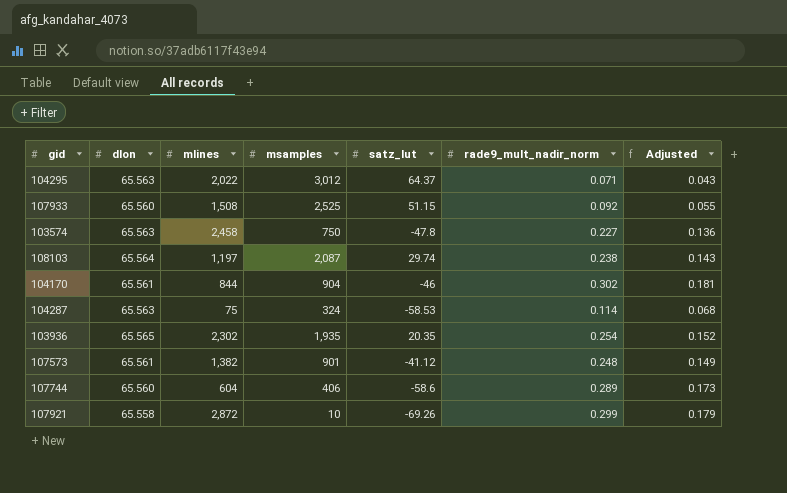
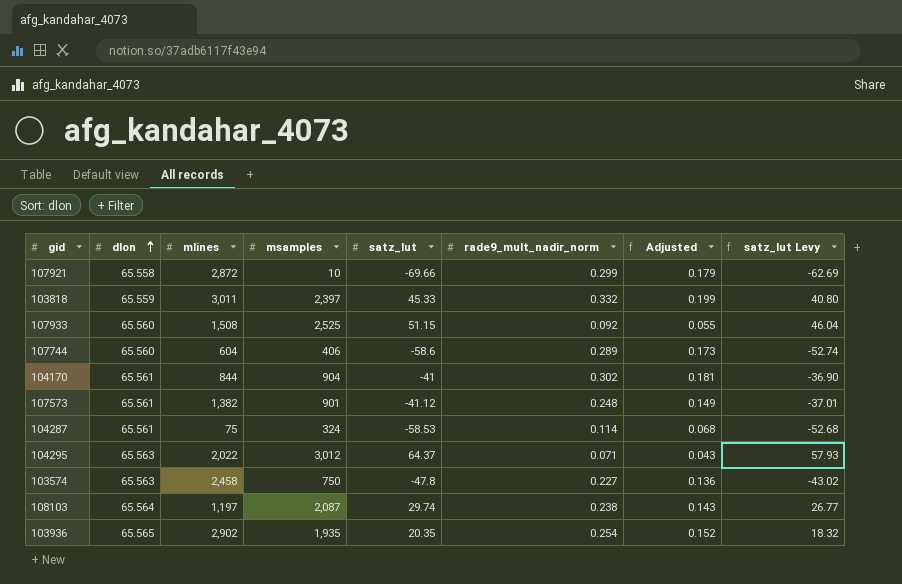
row order: none -> dlon ascending
column satz_lut Levy | formula: none -> [satz_lut] * 0.9
107921 | satz_lut: -69.26 -> -69.66
row 103818: none -> 65.559 | 3,011 | 2,397 | 45.33 | 0.332 | 0.199 | 40.80
104170 | satz_lut: -46 -> -41
104287 | dlon: 65.563 -> 65.561
103936 | mlines: 2,302 -> 2,902

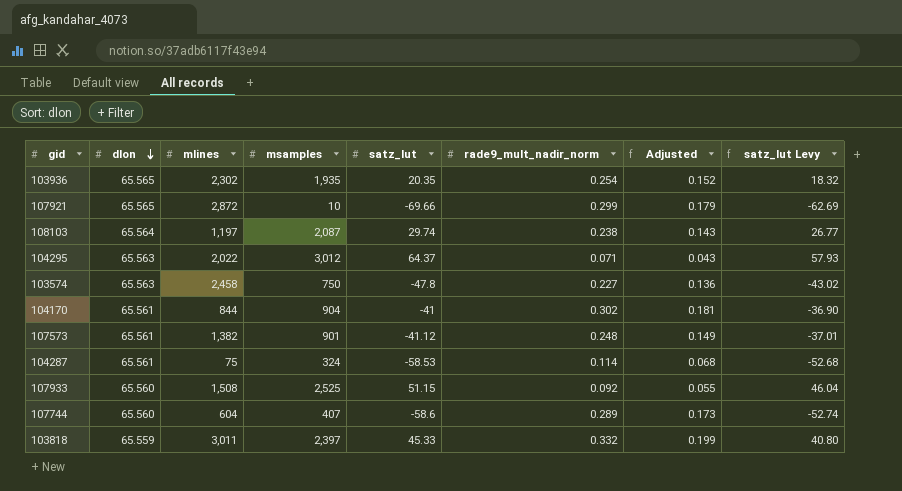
row order: dlon ascending -> dlon descending
103936 | mlines: 2,902 -> 2,302
107921 | dlon: 65.558 -> 65.565
107744 | msamples: 406 -> 407

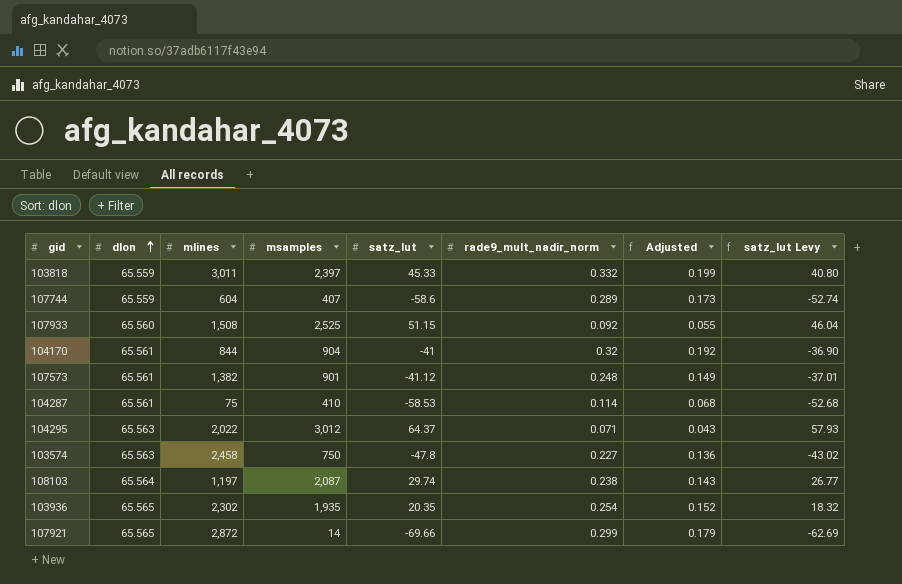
row order: dlon descending -> dlon ascending
107744 | dlon: 65.560 -> 65.559
104170 | rade9_mult_nadir_norm: 0.302 -> 0.32
104170 | Adjusted: 0.181 -> 0.192
104287 | msamples: 324 -> 410
107921 | msamples: 10 -> 14

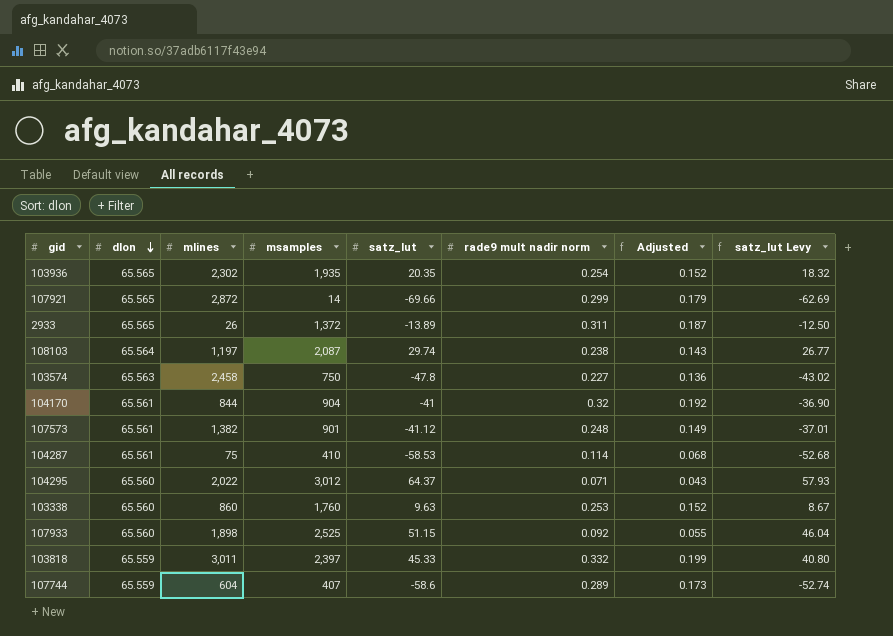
row order: dlon ascending -> dlon descending
column name: rade9_mult_nadir_norm -> rade9 mult nadir norm
row 2933: none -> 65.565 | 26 | 1,372 | -13.89 | 0.311 | 0.187 | -12.50
104295 | dlon: 65.563 -> 65.560
row 103338: none -> 65.560 | 860 | 1,760 | 9.63 | 0.253 | 0.152 | 8.67
107933 | mlines: 1,508 -> 1,898

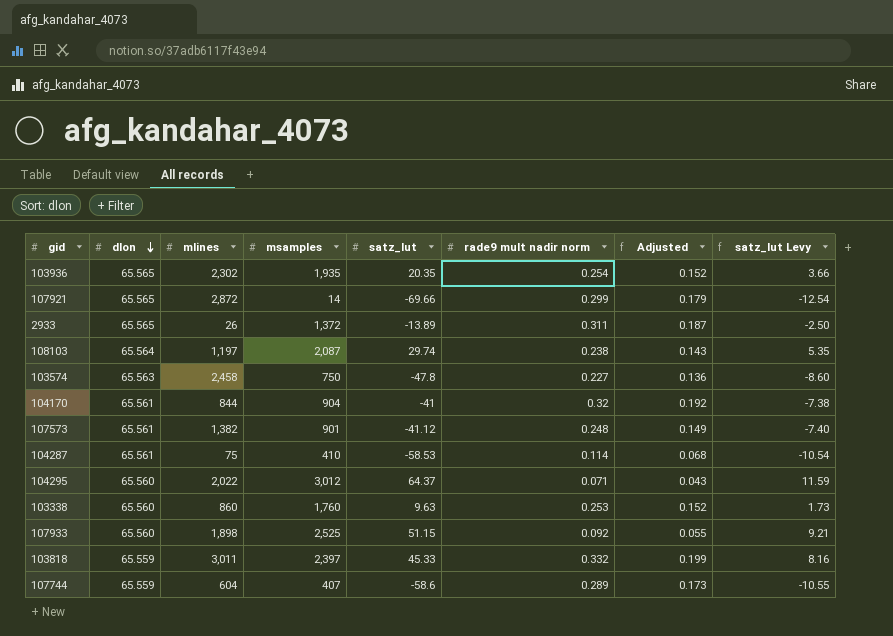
column satz_lut Levy | formula: [satz_lut] * 0.9 -> [satz_lut] * 0.18

